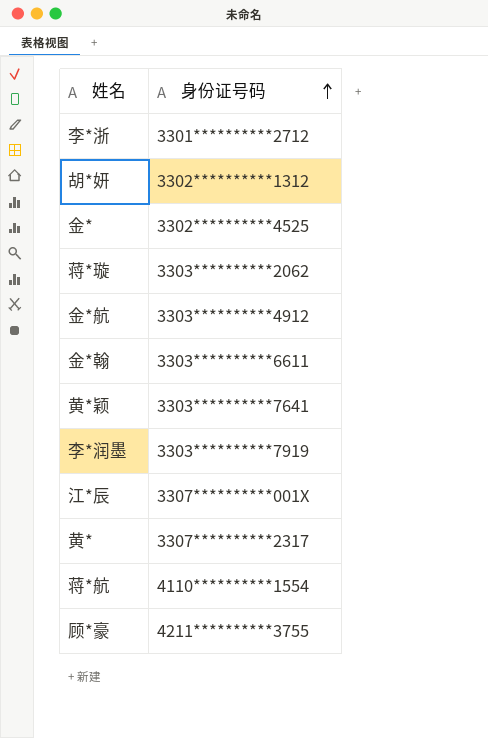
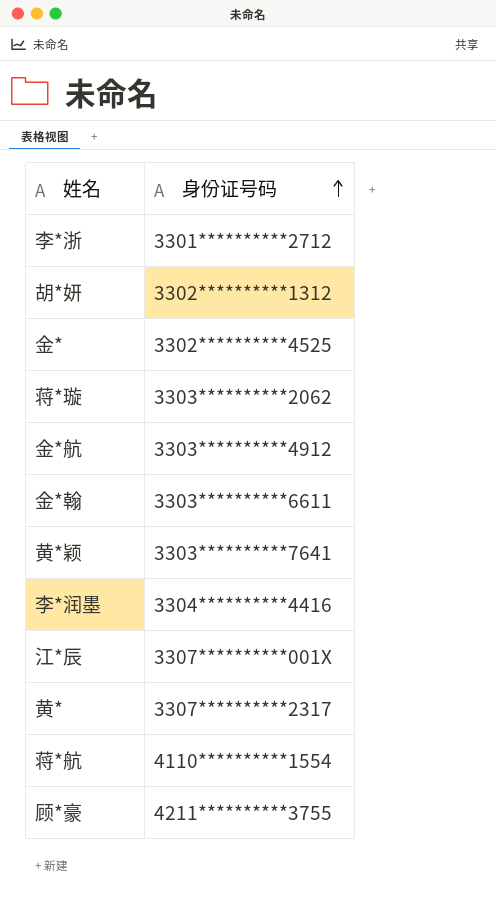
李*润墨 | 身份证号码: 3303**********7919 -> 3304**********4416

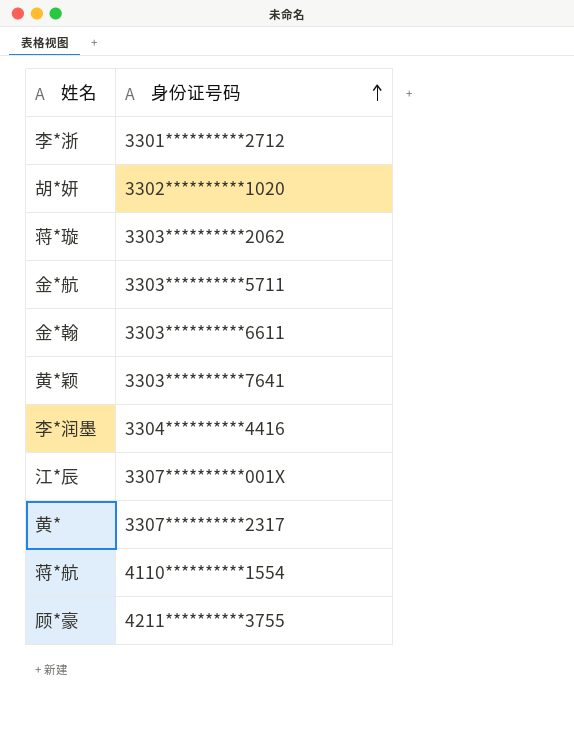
row 金*: 3302**********4525 -> none
胡*妍 | 身份证号码: 3302**********1312 -> 3302**********1020
金*航 | 身份证号码: 3303**********4912 -> 3303**********5711

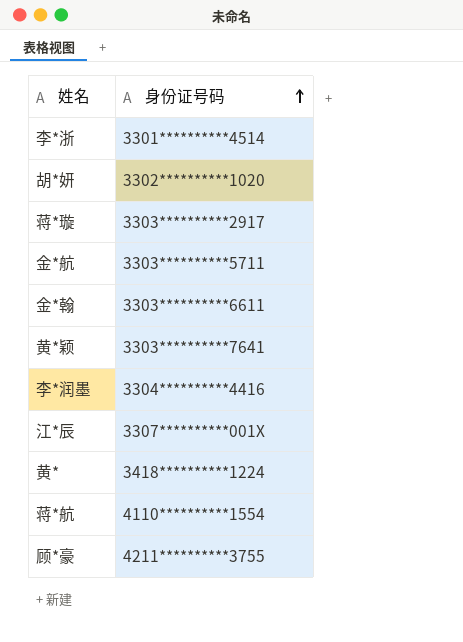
李*浙 | 身份证号码: 3301**********2712 -> 3301**********4514
蒋*璇 | 身份证号码: 3303**********2062 -> 3303**********2917
黄* | 身份证号码: 3307**********2317 -> 3418**********1224

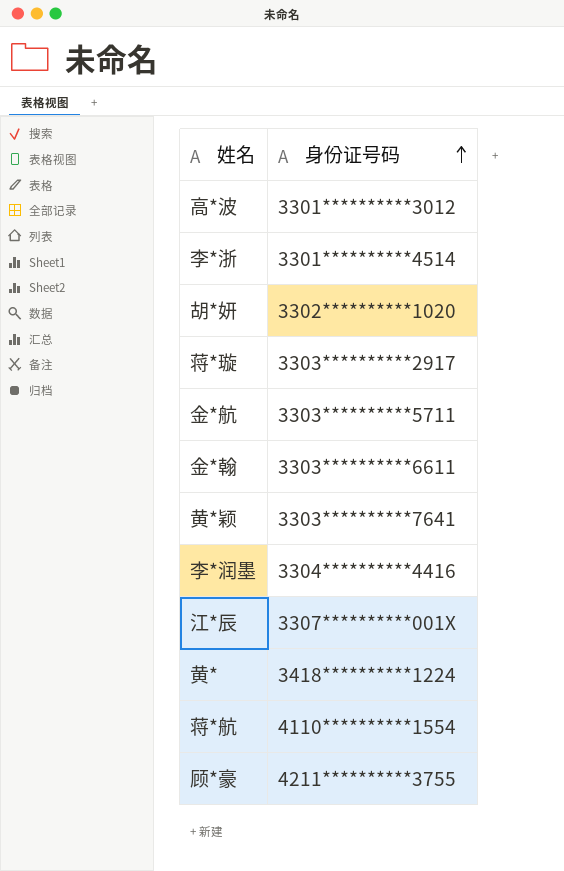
row 高*波: none -> 3301**********3012

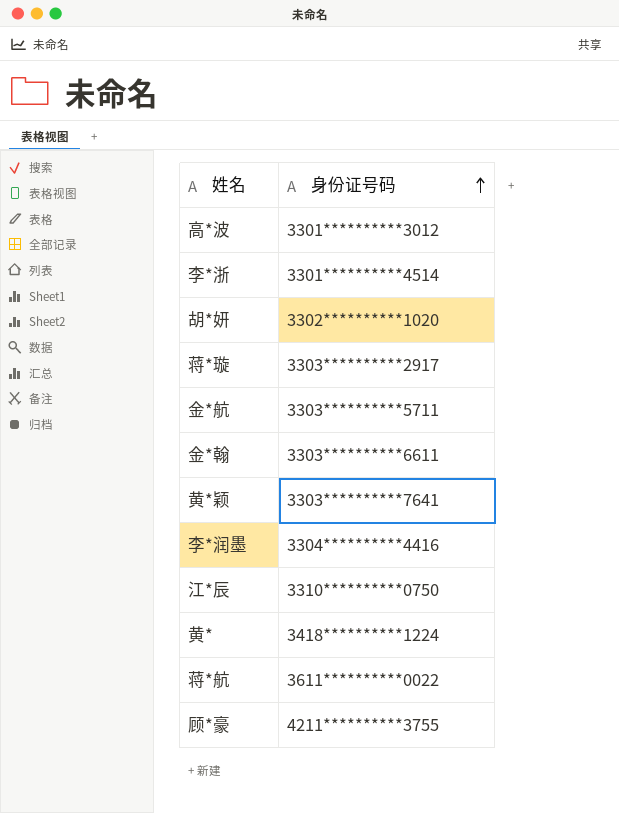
江*辰 | 身份证号码: 3307**********001X -> 3310**********0750
蒋*航 | 身份证号码: 4110**********1554 -> 3611**********0022

